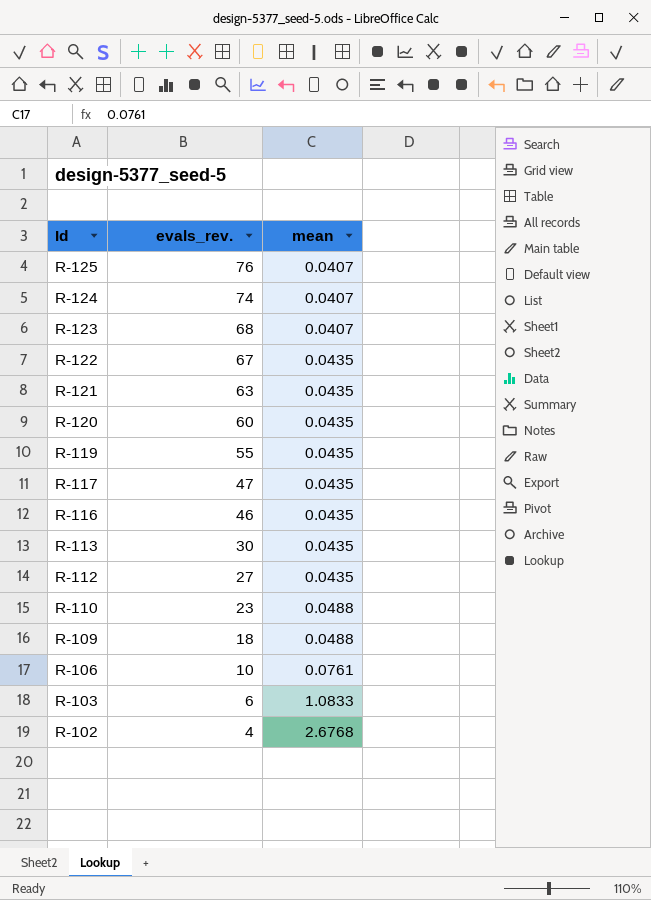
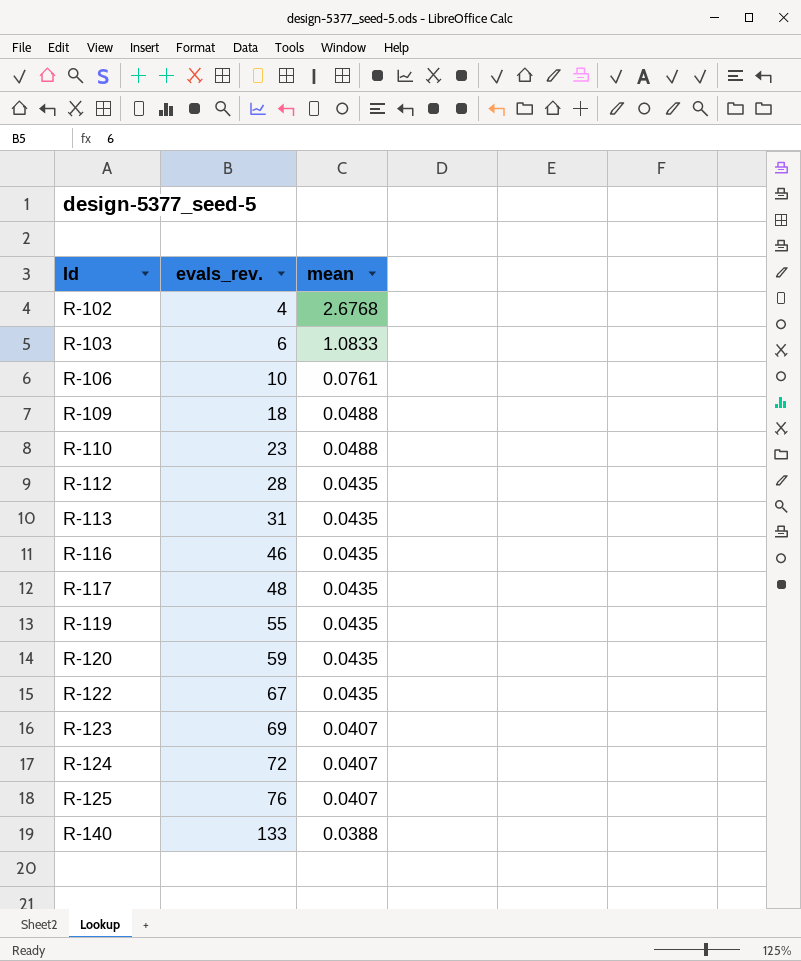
row order: Id descending -> Id ascending
row R-121: 63 | 0.0435 -> none
R-112 | evals_rev.: 27 -> 28
R-113 | evals_rev.: 30 -> 31
R-117 | evals_rev.: 47 -> 48
R-120 | evals_rev.: 60 -> 59
R-123 | evals_rev.: 68 -> 69
R-124 | evals_rev.: 74 -> 72
row R-140: none -> 133 | 0.0388

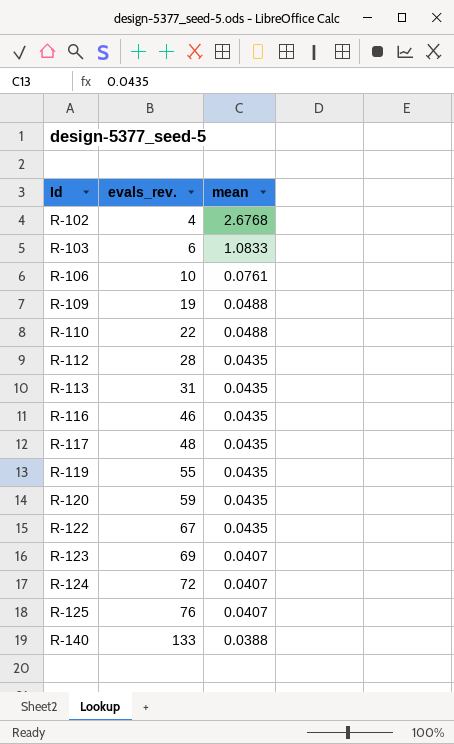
R-109 | evals_rev.: 18 -> 19
R-110 | evals_rev.: 23 -> 22

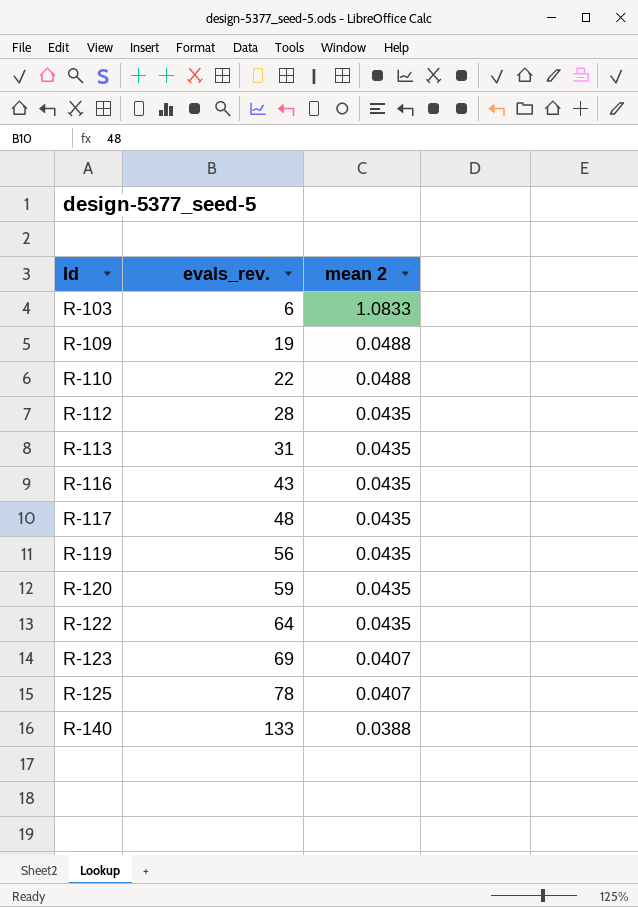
column name: mean -> mean 2
row R-102: 4 | 2.6768 -> none
row R-106: 10 | 0.0761 -> none
row R-124: 72 | 0.0407 -> none
R-116 | evals_rev.: 46 -> 43
R-119 | evals_rev.: 55 -> 56
R-122 | evals_rev.: 67 -> 64
R-125 | evals_rev.: 76 -> 78

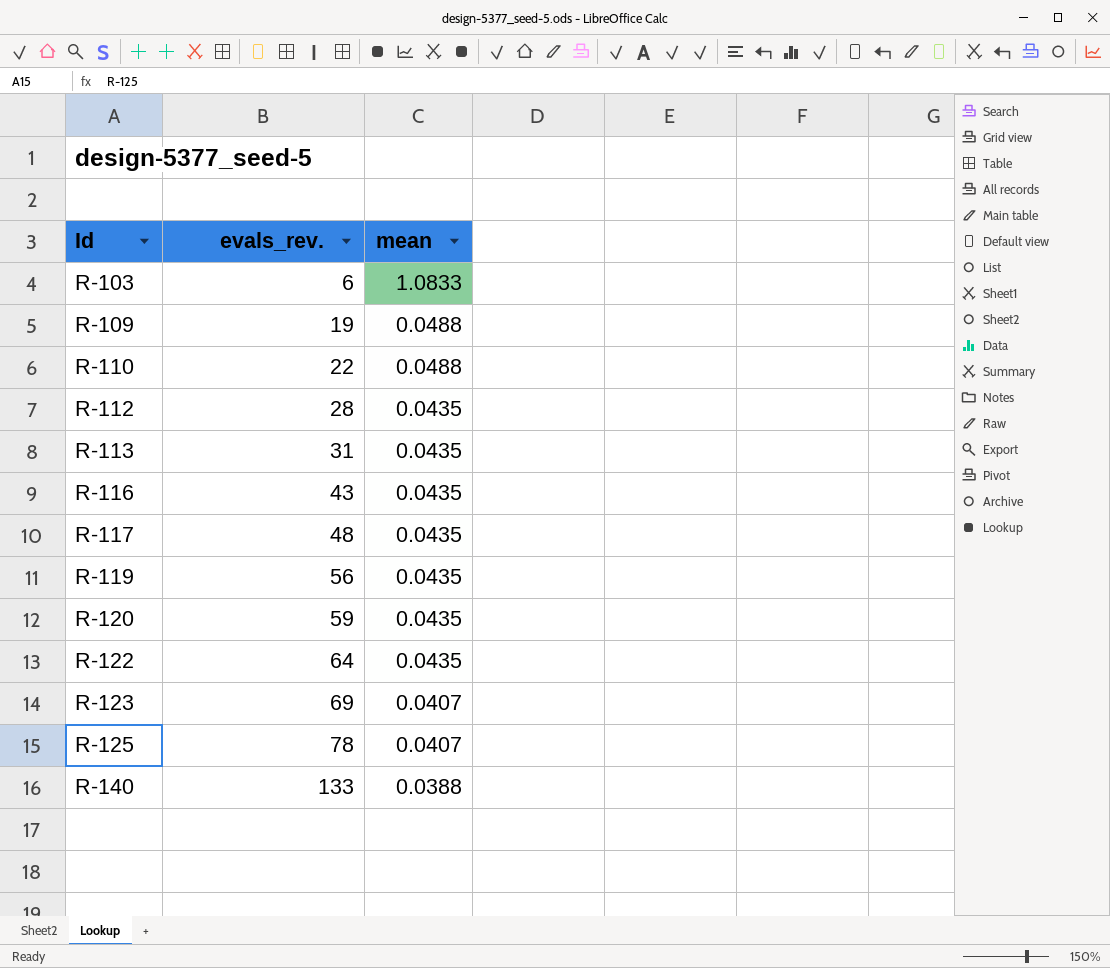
column name: mean 2 -> mean

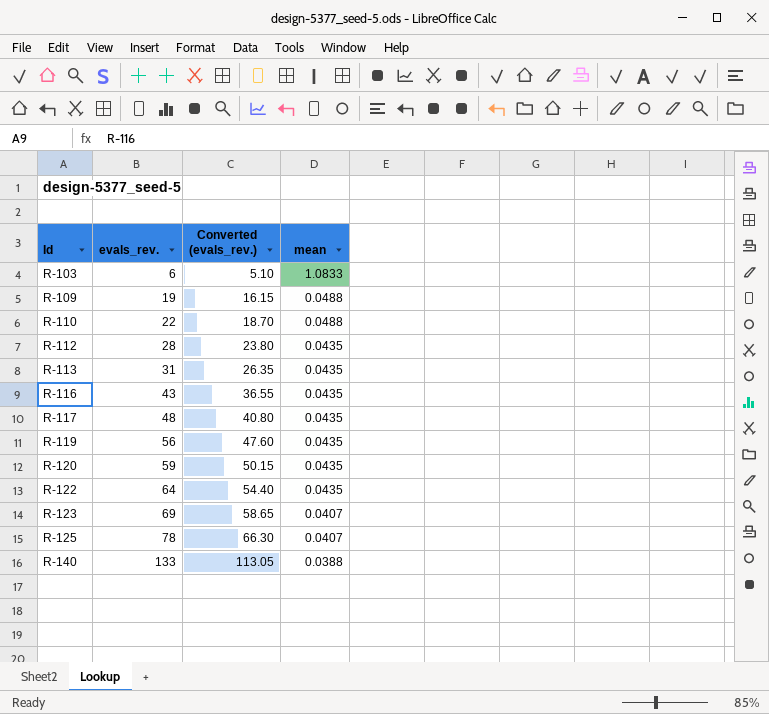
column Converted (evals_rev.) | formula: none -> [evals_rev.] * 0.85

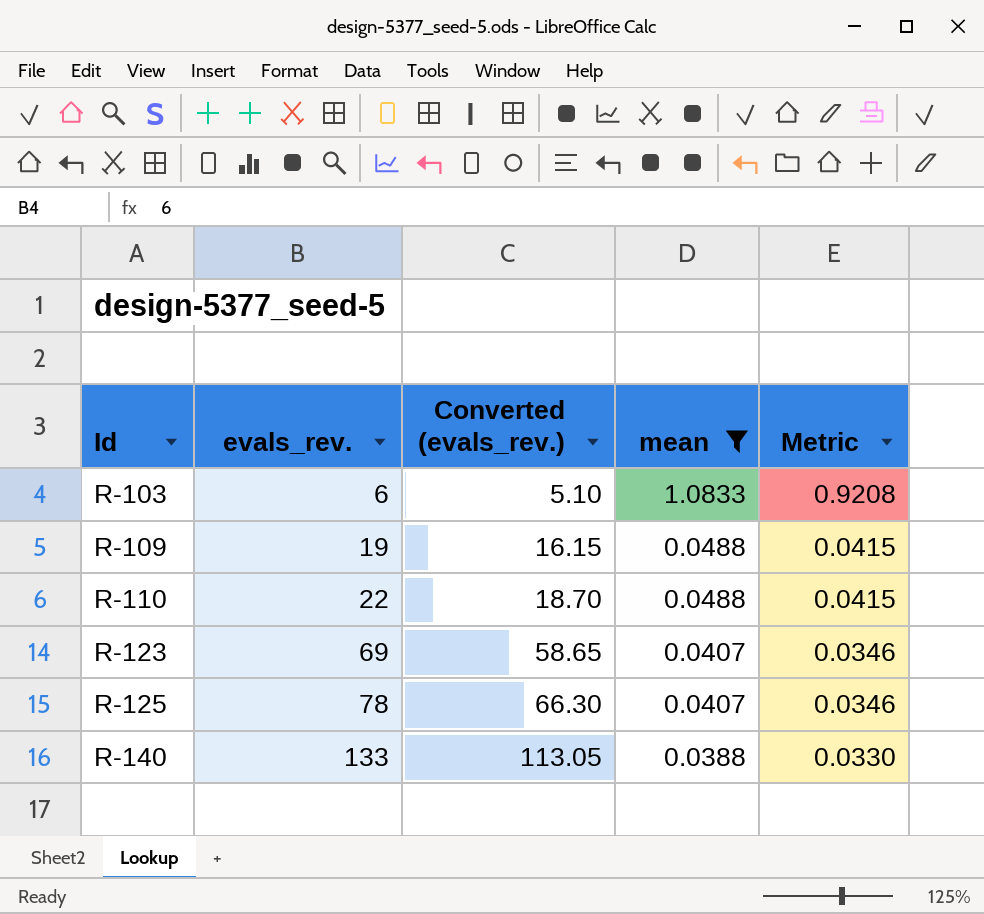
filter: none -> mean != 0.0435
column Metric | formula: none -> [mean] * 0.85

